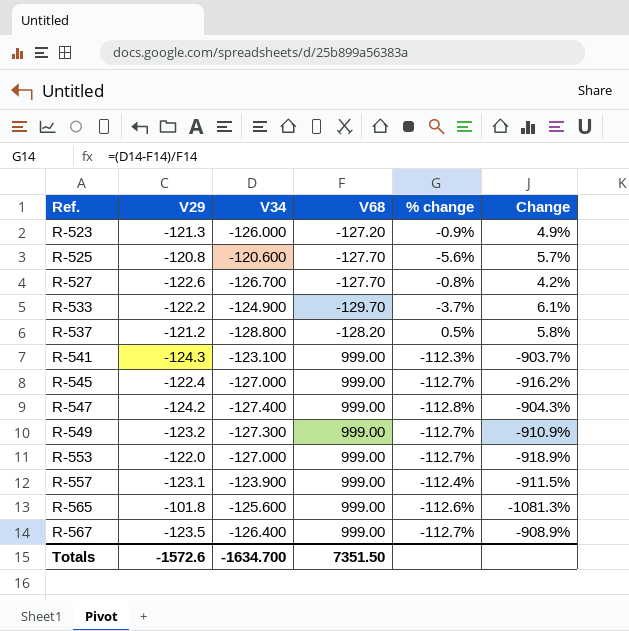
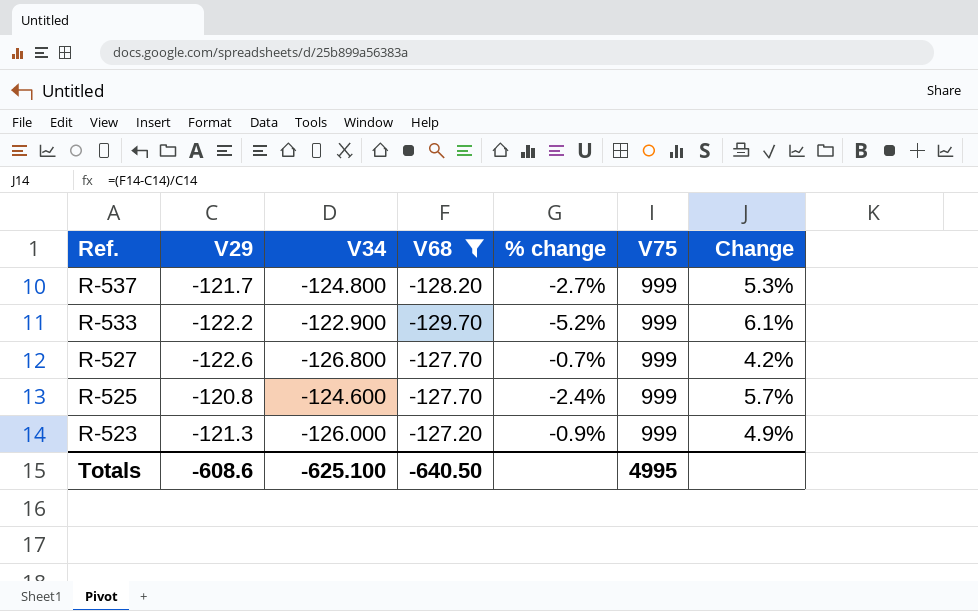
filter: none -> V68 != 999.00
row order: Ref. ascending -> Ref. descending
column V75 | position: none -> 6
R-537 | V29: -121.2 -> -121.7
R-537 | V34: -128.800 -> -124.800
R-537 | % change: 0.5% -> -2.7%
R-537 | Change: 5.8% -> 5.3%
R-533 | V34: -124.900 -> -122.900
R-533 | % change: -3.7% -> -5.2%
R-527 | V34: -126.700 -> -126.800
R-527 | % change: -0.8% -> -0.7%
R-525 | V34: -120.600 -> -124.600
R-525 | % change: -5.6% -> -2.4%
Totals | V29: -1572.6 -> -608.6
Totals | V34: -1634.700 -> -625.100
Totals | V68: 7351.50 -> -640.50

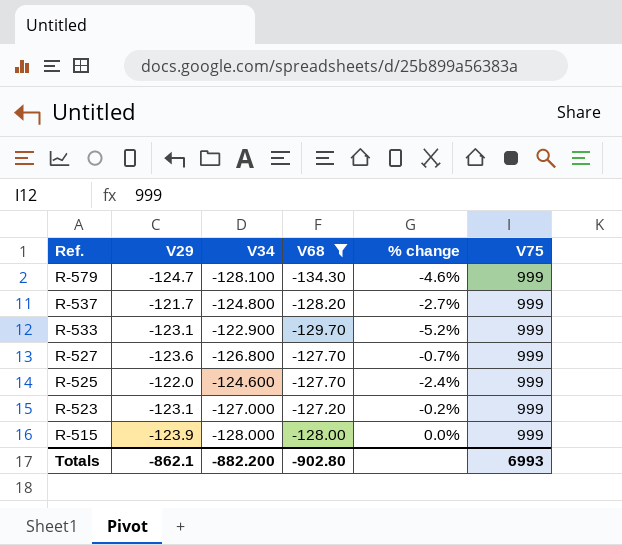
column Change | formula: ([V68] - [V29]) / [V29] -> none
row R-579: none -> -124.7 | -128.100 | -134.30 | -4.6% | 999
R-533 | V29: -122.2 -> -123.1
R-527 | V29: -122.6 -> -123.6
R-525 | V29: -120.8 -> -122.0
R-523 | V29: -121.3 -> -123.1
R-523 | V34: -126.000 -> -127.000
R-523 | % change: -0.9% -> -0.2%
row R-515: none -> -123.9 | -128.000 | -128.00 | 0.0% | 999
Totals | V29: -608.6 -> -862.1
Totals | V34: -625.100 -> -882.200
Totals | V68: -640.50 -> -902.80
Totals | V75: 4995 -> 6993

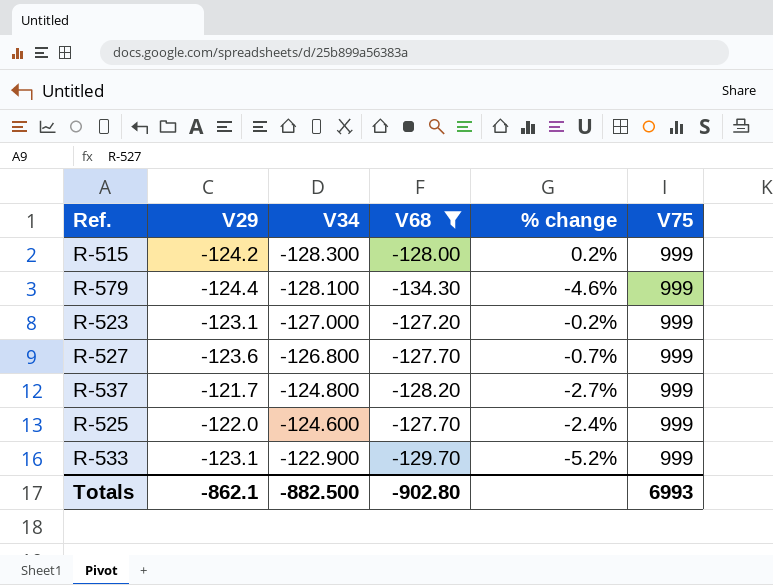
row order: Ref. descending -> V34 ascending
R-515 | V29: -123.9 -> -124.2
R-515 | V34: -128.000 -> -128.300
R-515 | % change: 0.0% -> 0.2%
R-579 | V29: -124.7 -> -124.4
Totals | V34: -882.200 -> -882.500

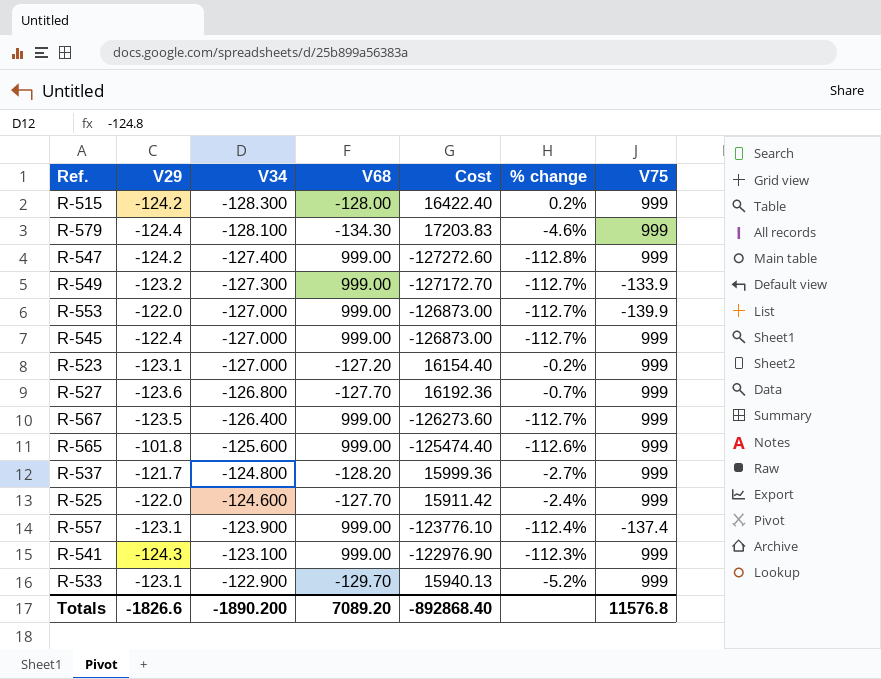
filter: V68 != 999.00 -> none
column Cost | formula: none -> [V34] * [V68]
Totals | V29: -862.1 -> -1826.6
Totals | V34: -882.500 -> -1890.200
Totals | V68: -902.80 -> 7089.20
Totals | V75: 6993 -> 11576.8

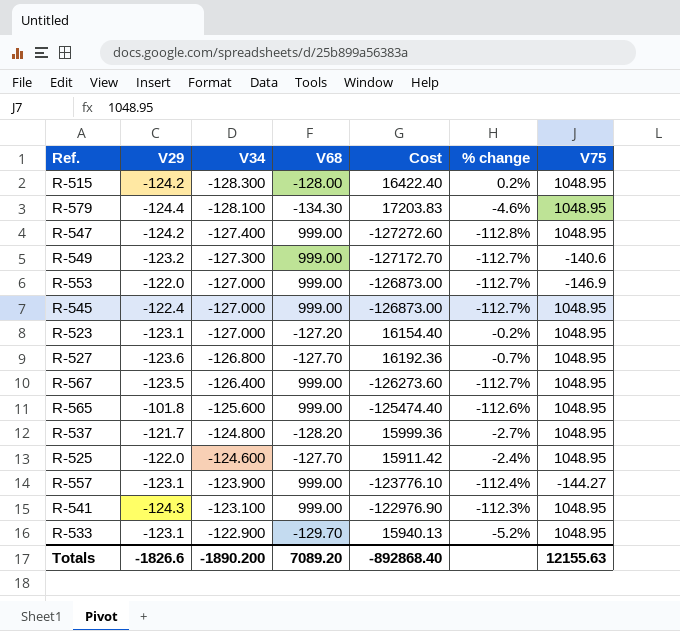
R-515 | V75: 999 -> 1048.95
R-579 | V75: 999 -> 1048.95
R-547 | V75: 999 -> 1048.95
R-549 | V75: -133.9 -> -140.6
R-553 | V75: -139.9 -> -146.9
R-545 | V75: 999 -> 1048.95
R-523 | V75: 999 -> 1048.95
R-527 | V75: 999 -> 1048.95
R-567 | V75: 999 -> 1048.95
R-565 | V75: 999 -> 1048.95
R-537 | V75: 999 -> 1048.95
R-525 | V75: 999 -> 1048.95
R-557 | V75: -137.4 -> -144.27
R-541 | V75: 999 -> 1048.95
R-533 | V75: 999 -> 1048.95
Totals | V75: 11576.8 -> 12155.63

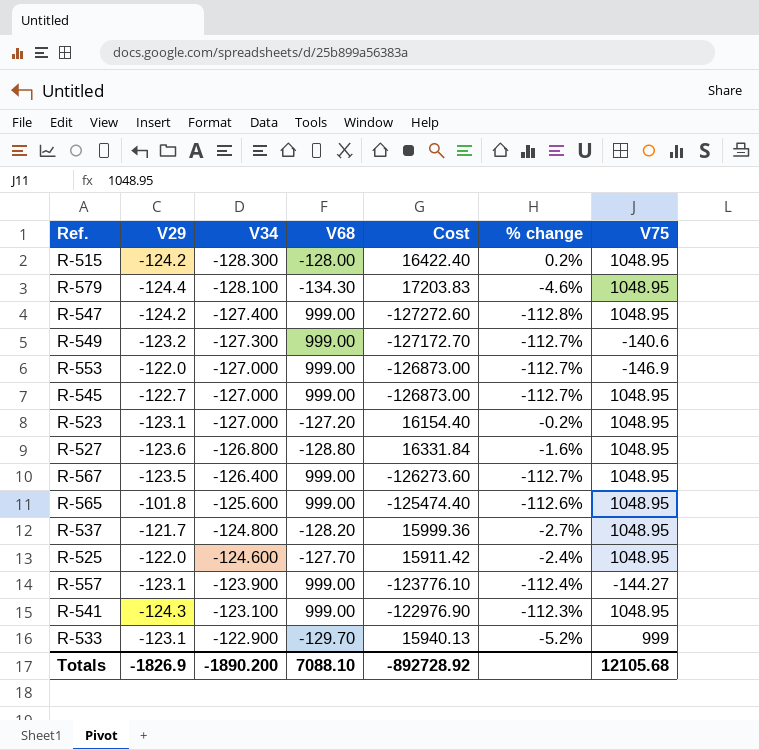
R-545 | V29: -122.4 -> -122.7
R-527 | V68: -127.70 -> -128.80
R-527 | Cost: 16192.36 -> 16331.84
R-527 | % change: -0.7% -> -1.6%
R-533 | V75: 1048.95 -> 999
Totals | V29: -1826.6 -> -1826.9
Totals | V68: 7089.20 -> 7088.10
Totals | Cost: -892868.40 -> -892728.92
Totals | V75: 12155.63 -> 12105.68

